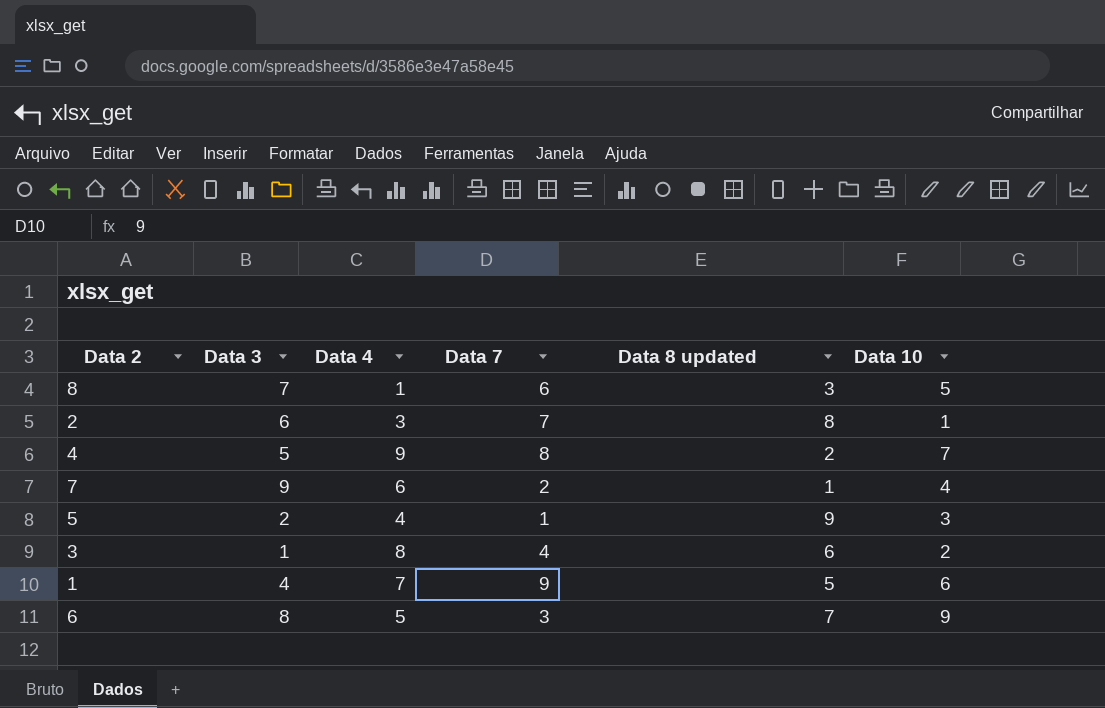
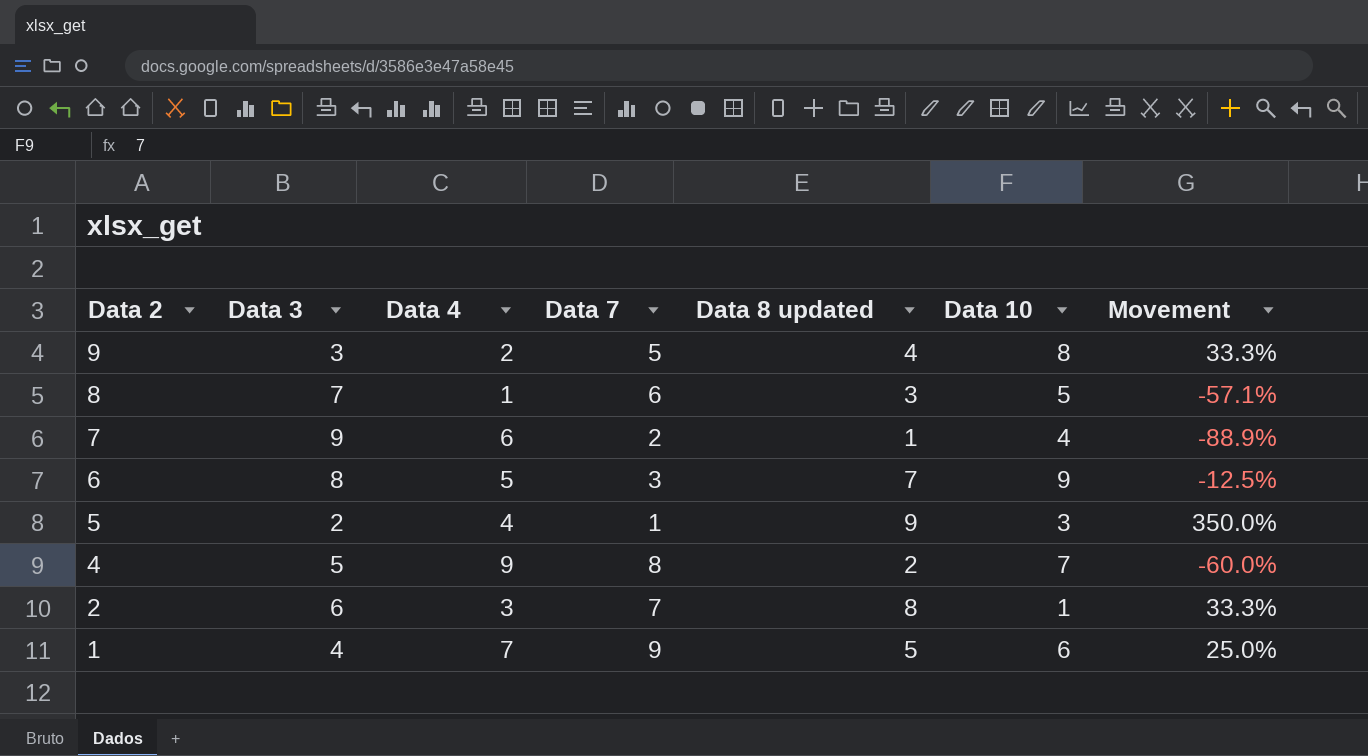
row order: none -> Data 2 descending
column Movement | formula: none -> ([Data 8 updated] - [Data 3]) / [Data 3]
row 3: 1 | 8 | 4 | 6 | 2 -> none
row 9: none -> 3 | 2 | 5 | 4 | 8 | 33.3%

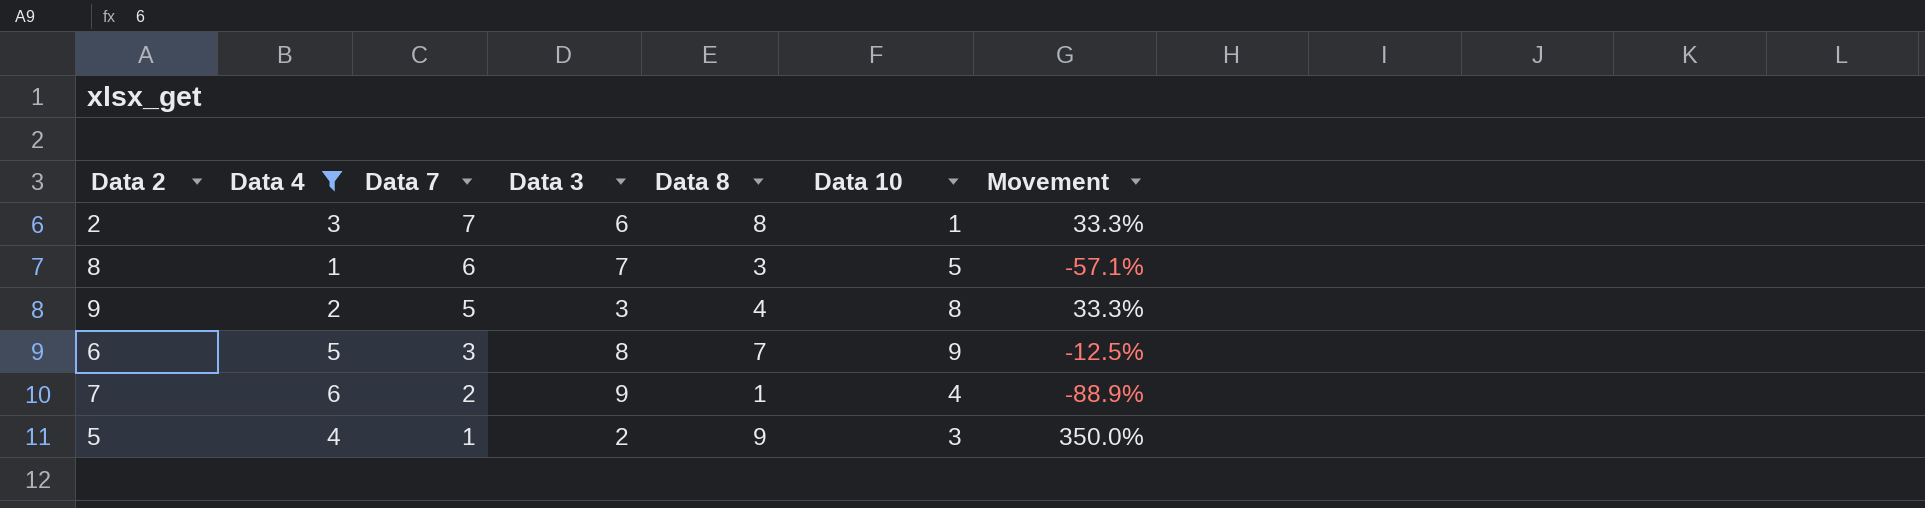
filter: none -> Data 4 <= 6
row order: Data 2 descending -> Data 7 descending
column Data 3 | position: 2 -> 4
column name: Data 8 updated -> Data 8

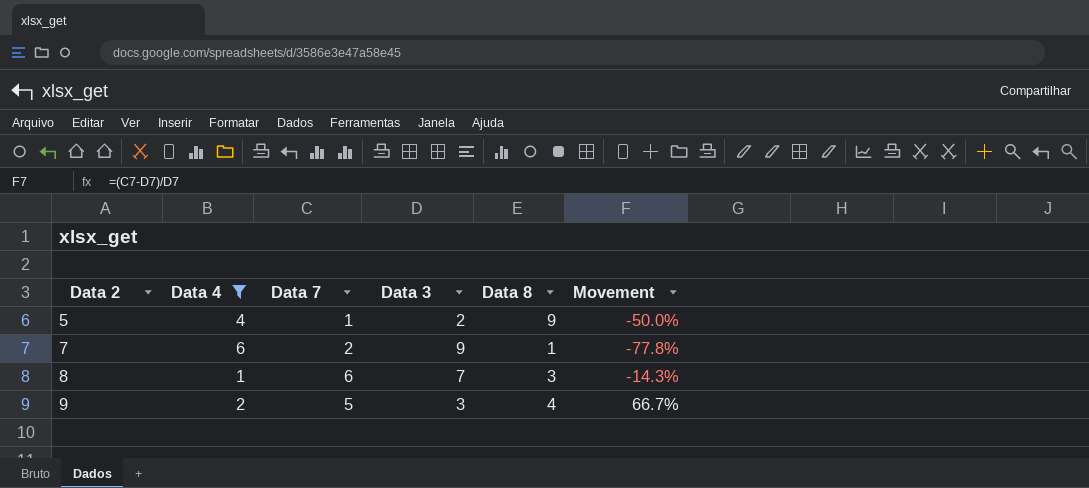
row order: Data 7 descending -> Data 2 ascending
column Data 10 | position: 6 -> none
column Movement | formula: ([Data 8] - [Data 3]) / [Data 3] -> ([Data 7] - [Data 3]) / [Data 3]
row 2: 3 | 7 | 6 | 8 | 1 | 33.3% -> none
row 6: 5 | 3 | 8 | 7 | 9 | -12.5% -> none

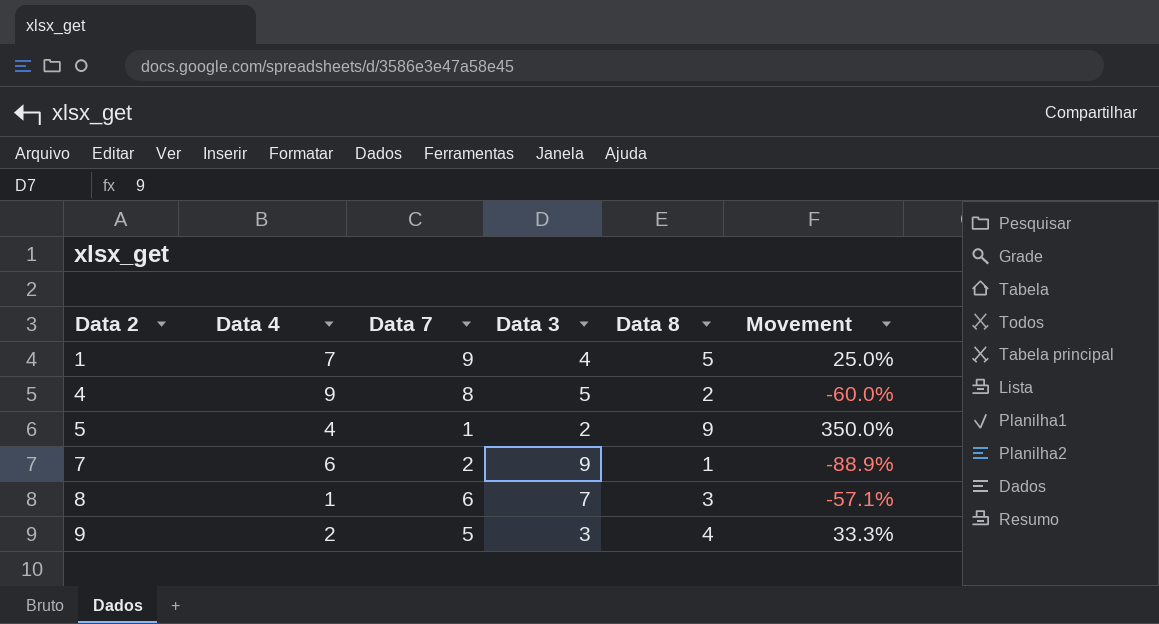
filter: Data 4 <= 6 -> none
column Movement | formula: ([Data 7] - [Data 3]) / [Data 3] -> ([Data 8] - [Data 3]) / [Data 3]

